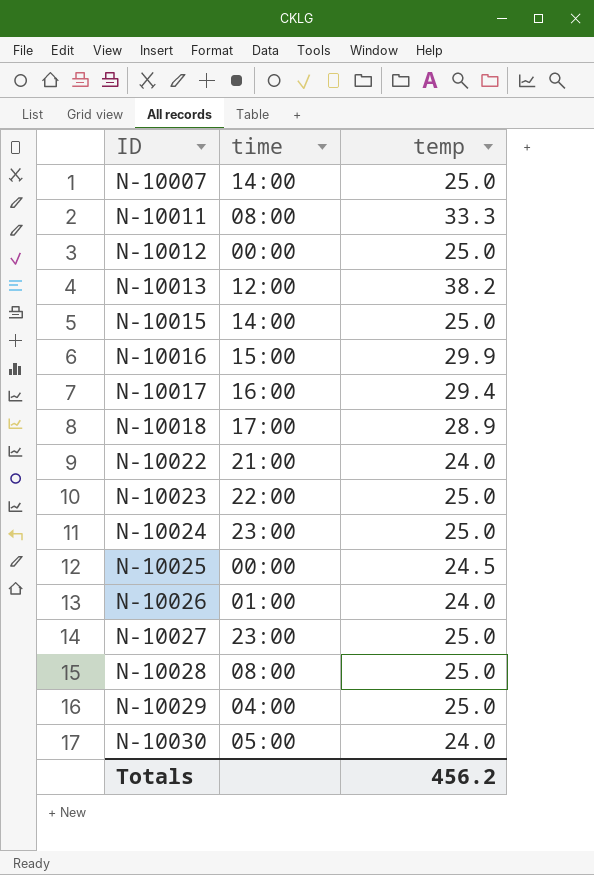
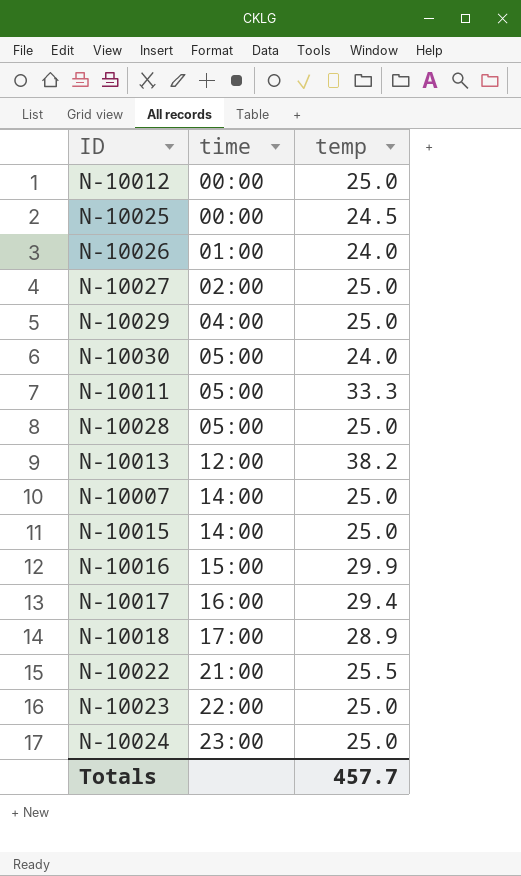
row order: ID ascending -> time ascending
N-10027 | time: 23:00 -> 02:00
N-10011 | time: 08:00 -> 05:00
N-10028 | time: 08:00 -> 05:00
N-10022 | temp: 24.0 -> 25.5
Totals | temp: 456.2 -> 457.7

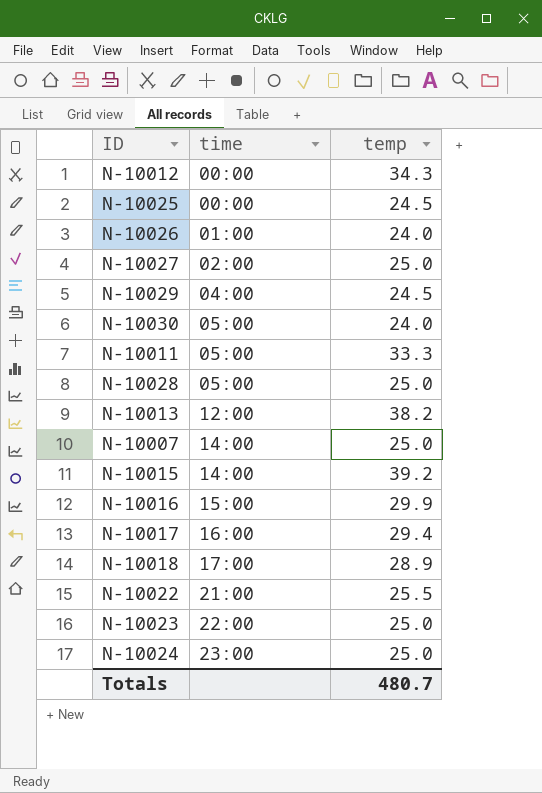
N-10012 | temp: 25.0 -> 34.3
N-10029 | temp: 25.0 -> 24.5
N-10015 | temp: 25.0 -> 39.2
Totals | temp: 457.7 -> 480.7

